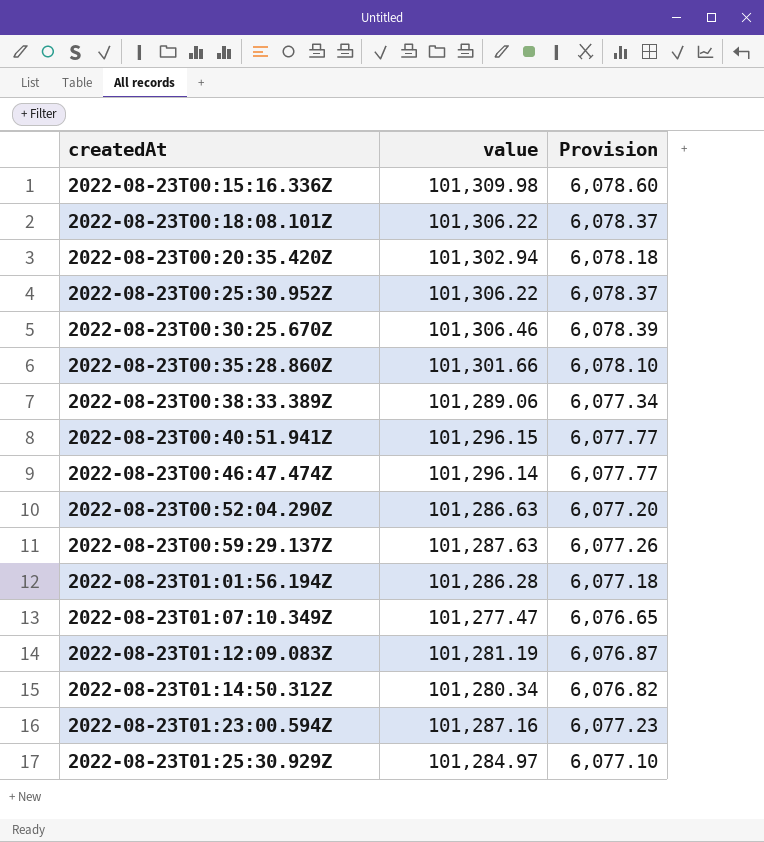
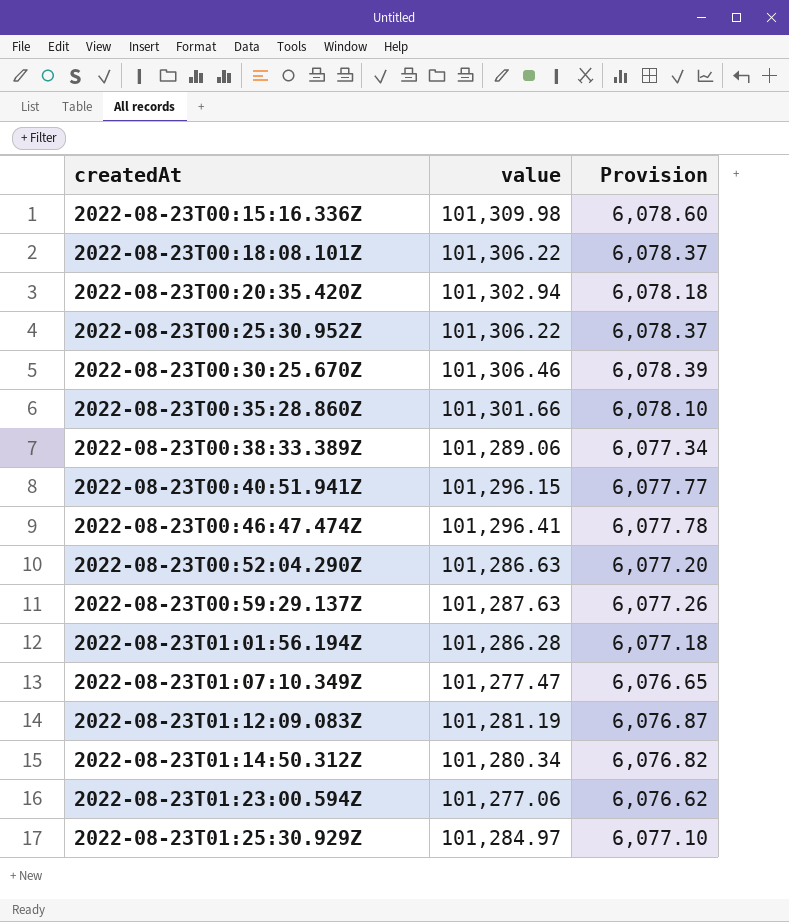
2022-08-23T00:46:47.474Z | value: 101,296.14 -> 101,296.41
2022-08-23T00:46:47.474Z | Provision: 6,077.77 -> 6,077.78
2022-08-23T01:23:00.594Z | value: 101,287.16 -> 101,277.06
2022-08-23T01:23:00.594Z | Provision: 6,077.23 -> 6,076.62

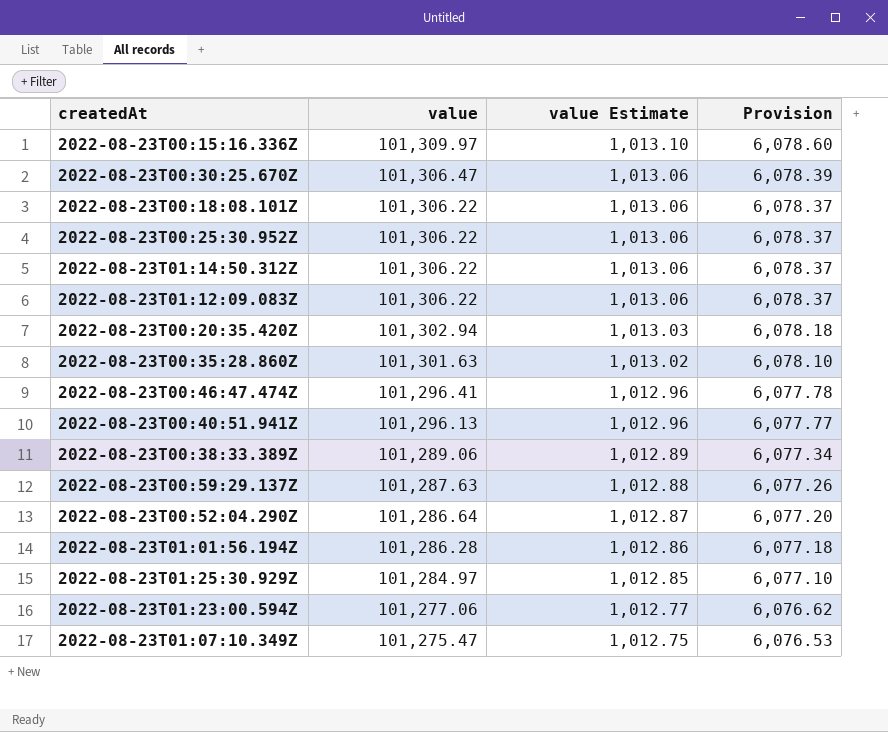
row order: createdAt ascending -> value descending
column value Estimate | formula: none -> [value] * 0.01
2022-08-23T00:15:16.336Z | value: 101,309.98 -> 101,309.97
2022-08-23T00:30:25.670Z | value: 101,306.46 -> 101,306.47
2022-08-23T01:14:50.312Z | value: 101,280.34 -> 101,306.22
2022-08-23T01:14:50.312Z | Provision: 6,076.82 -> 6,078.37
2022-08-23T01:12:09.083Z | value: 101,281.19 -> 101,306.22
2022-08-23T01:12:09.083Z | Provision: 6,076.87 -> 6,078.37
2022-08-23T00:35:28.860Z | value: 101,301.66 -> 101,301.63
2022-08-23T00:40:51.941Z | value: 101,296.15 -> 101,296.13
2022-08-23T00:52:04.290Z | value: 101,286.63 -> 101,286.64
2022-08-23T01:07:10.349Z | value: 101,277.47 -> 101,275.47
2022-08-23T01:07:10.349Z | Provision: 6,076.65 -> 6,076.53

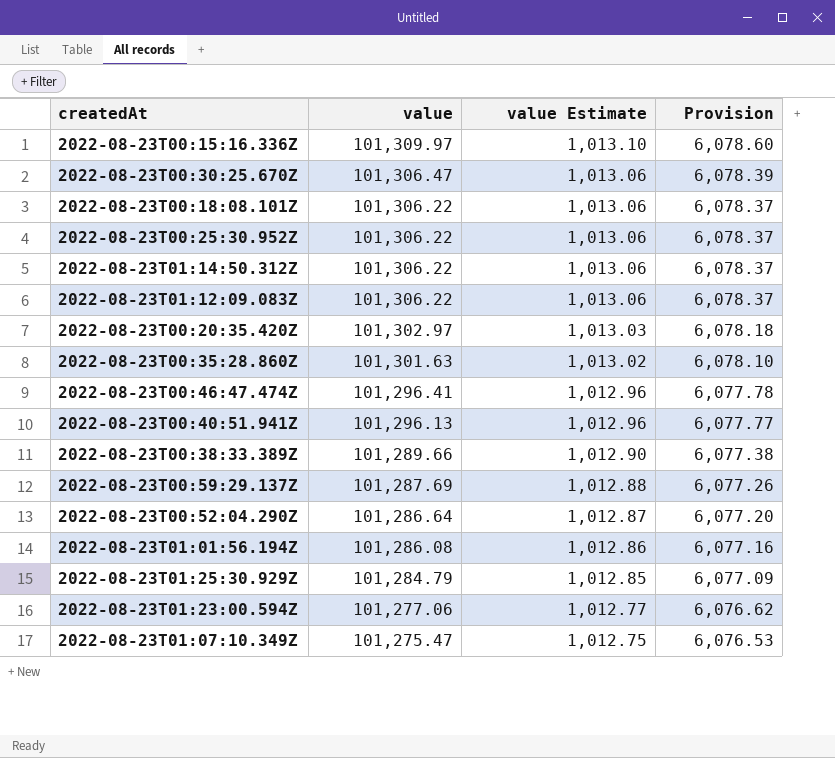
2022-08-23T00:20:35.420Z | value: 101,302.94 -> 101,302.97
2022-08-23T00:38:33.389Z | value: 101,289.06 -> 101,289.66
2022-08-23T00:38:33.389Z | value Estimate: 1,012.89 -> 1,012.90
2022-08-23T00:38:33.389Z | Provision: 6,077.34 -> 6,077.38
2022-08-23T00:59:29.137Z | value: 101,287.63 -> 101,287.69
2022-08-23T01:01:56.194Z | value: 101,286.28 -> 101,286.08
2022-08-23T01:01:56.194Z | Provision: 6,077.18 -> 6,077.16
2022-08-23T01:25:30.929Z | value: 101,284.97 -> 101,284.79
2022-08-23T01:25:30.929Z | Provision: 6,077.10 -> 6,077.09

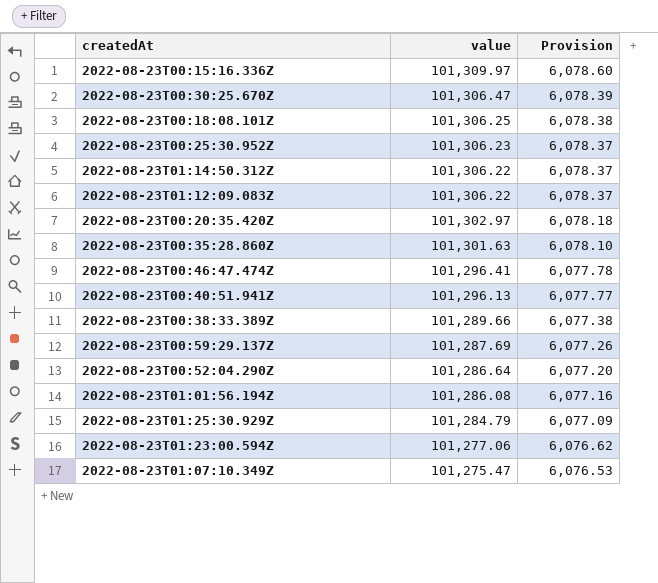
column value Estimate | formula: [value] * 0.01 -> none
2022-08-23T00:18:08.101Z | value: 101,306.22 -> 101,306.25
2022-08-23T00:18:08.101Z | Provision: 6,078.37 -> 6,078.38
2022-08-23T00:25:30.952Z | value: 101,306.22 -> 101,306.23

